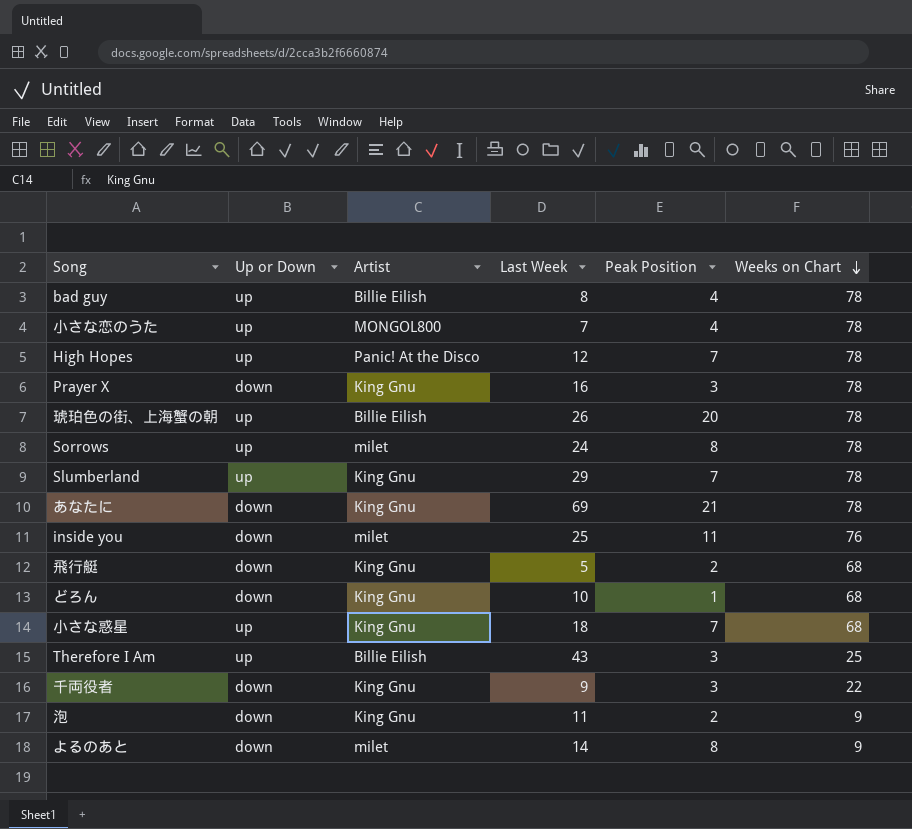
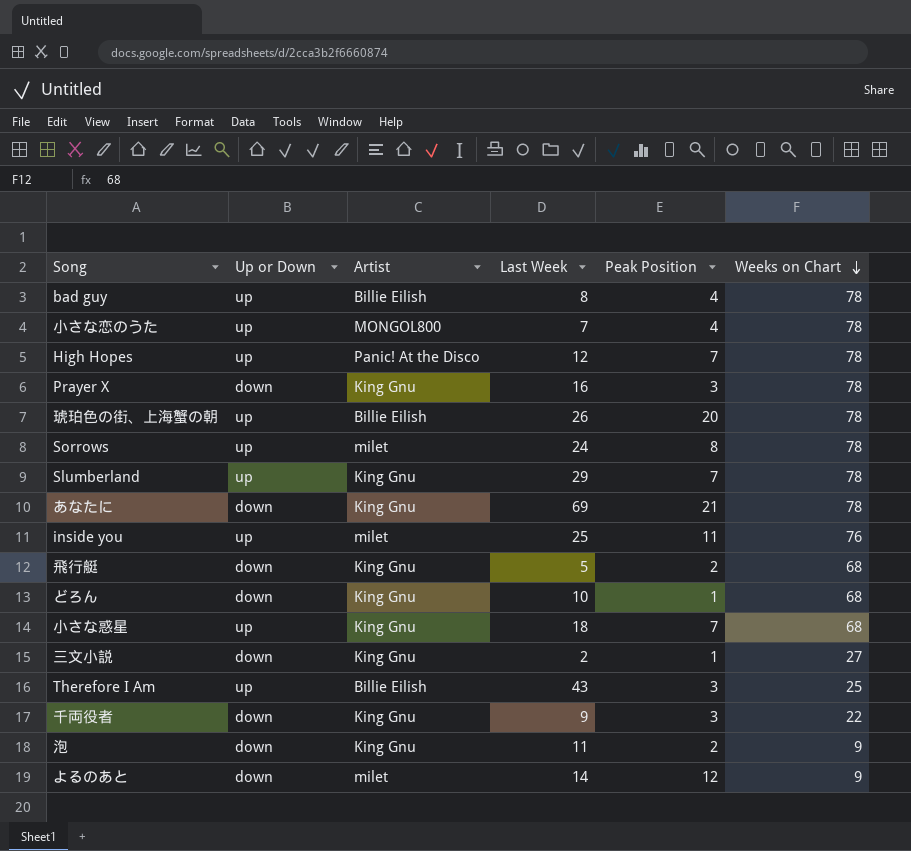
inside you | Up or Down: down -> up
row 三文小説: none -> down | King Gnu | 2 | 1 | 27
よるのあと | Peak Position: 8 -> 12

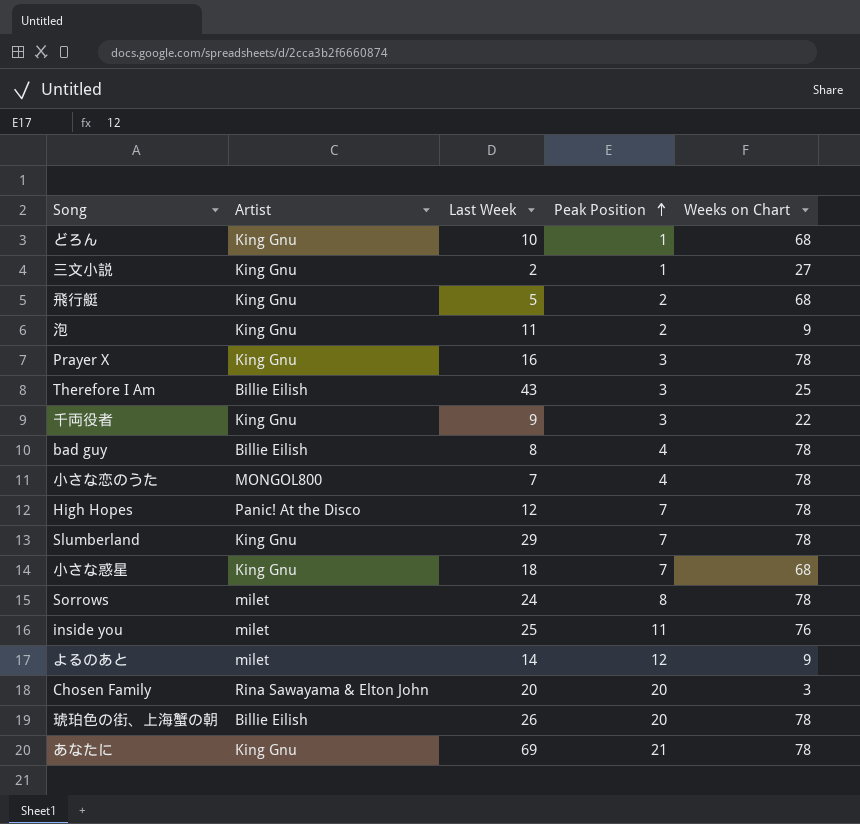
row order: Weeks on Chart descending -> Peak Position ascending
column Up or Down | position: 2 -> none
row Chosen Family: none -> Rina Sawayama & Elton John | 20 | 20 | 3

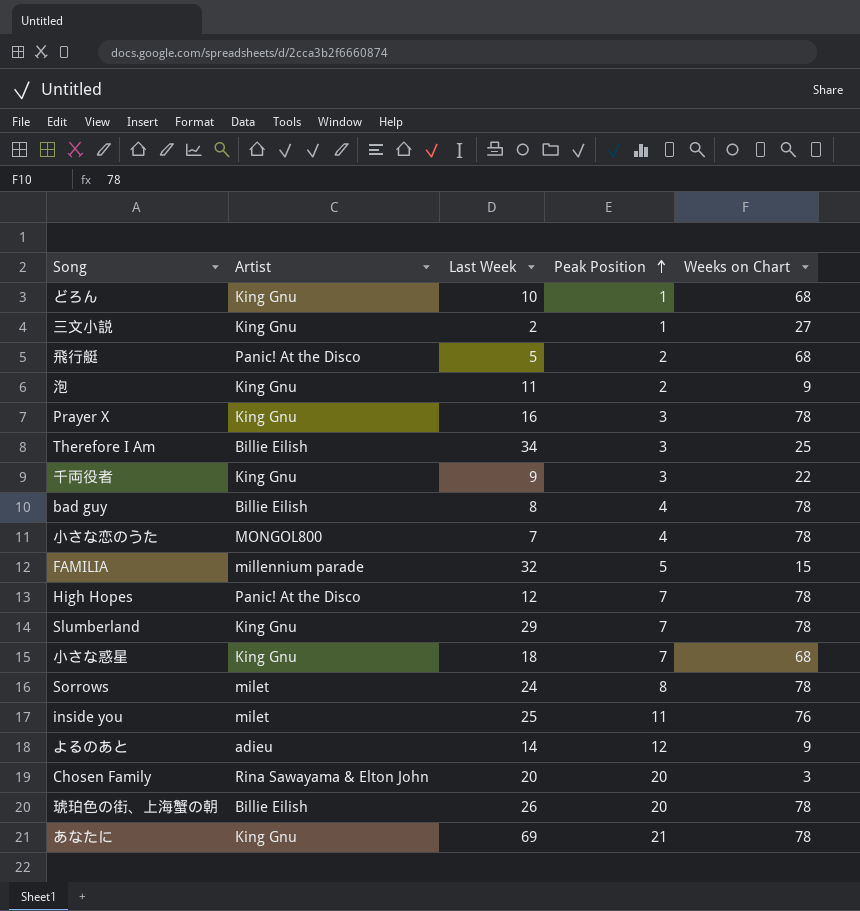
飛行艇 | Artist: King Gnu -> Panic! At the Disco
Therefore I Am | Last Week: 43 -> 34
row FAMILIA: none -> millennium parade | 32 | 5 | 15
よるのあと | Artist: milet -> adieu

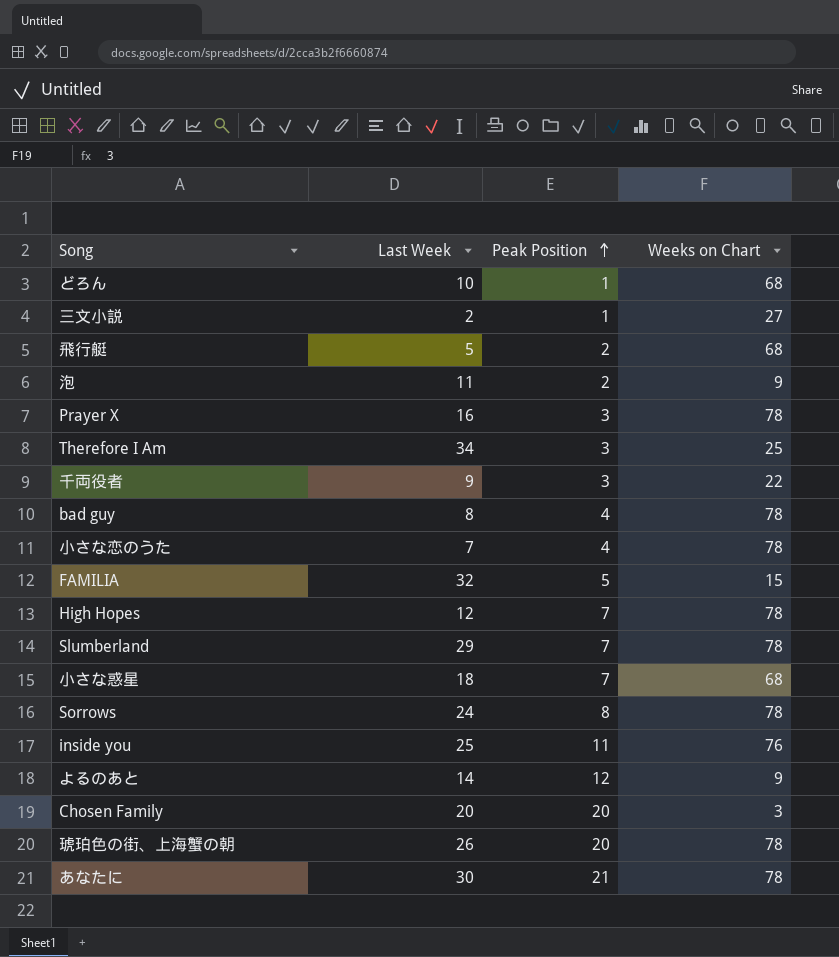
column Artist | position: 2 -> none
あなたに | Last Week: 69 -> 30

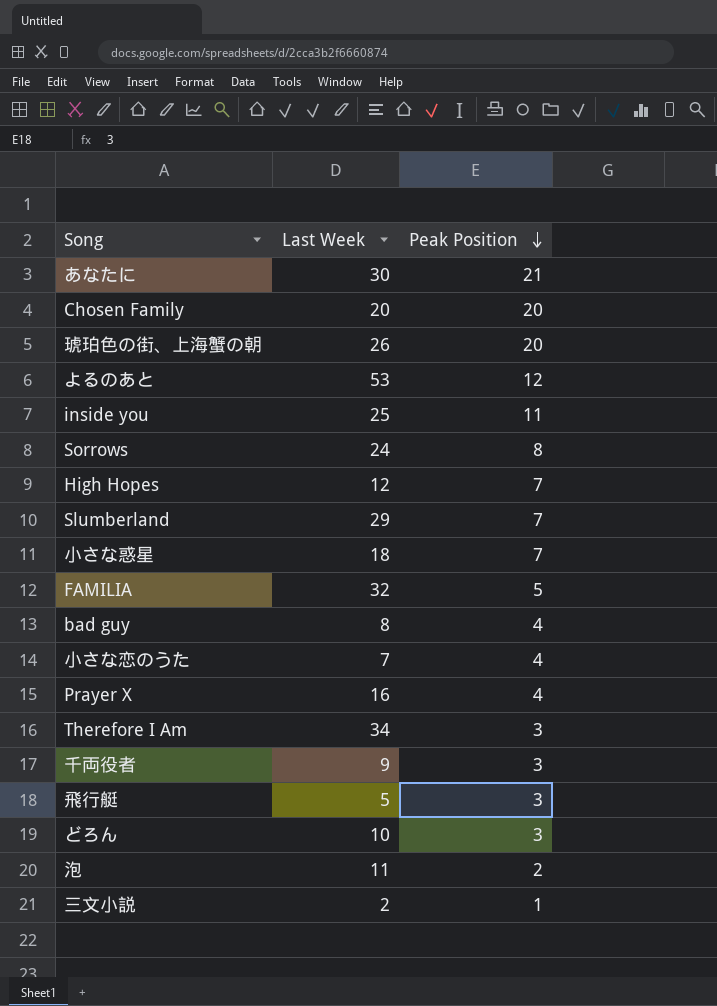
row order: Peak Position ascending -> Peak Position descending
column Weeks on Chart | position: 4 -> none
よるのあと | Last Week: 14 -> 53
Prayer X | Peak Position: 3 -> 4
飛行艇 | Peak Position: 2 -> 3
どろん | Peak Position: 1 -> 3

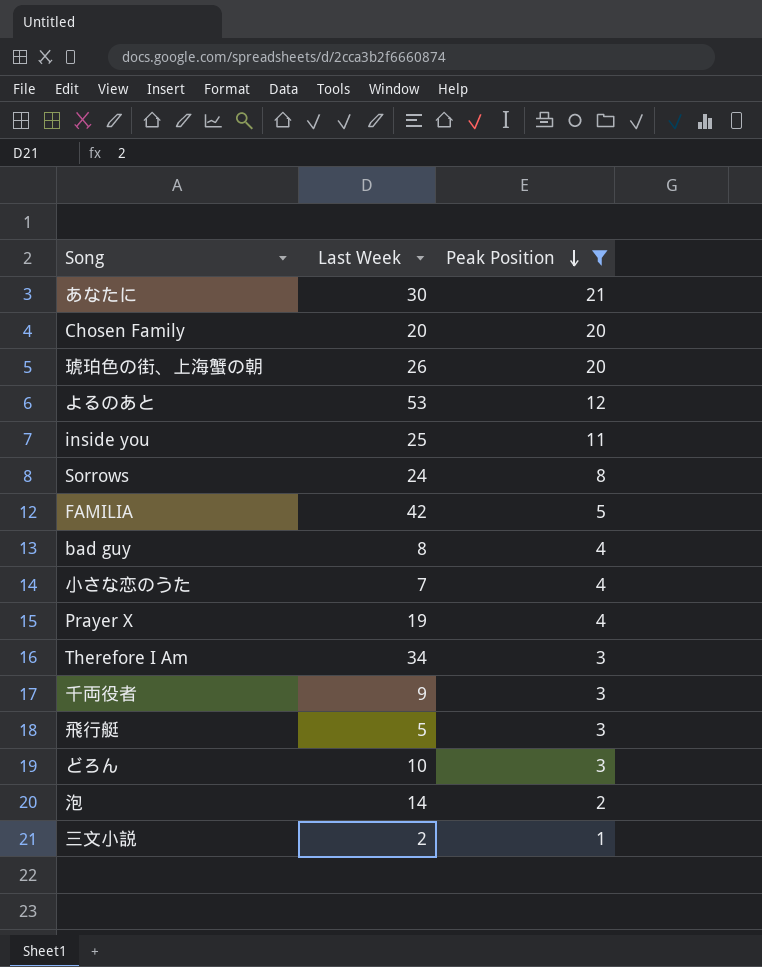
filter: none -> Peak Position != 7
FAMILIA | Last Week: 32 -> 42
Prayer X | Last Week: 16 -> 19
泡 | Last Week: 11 -> 14

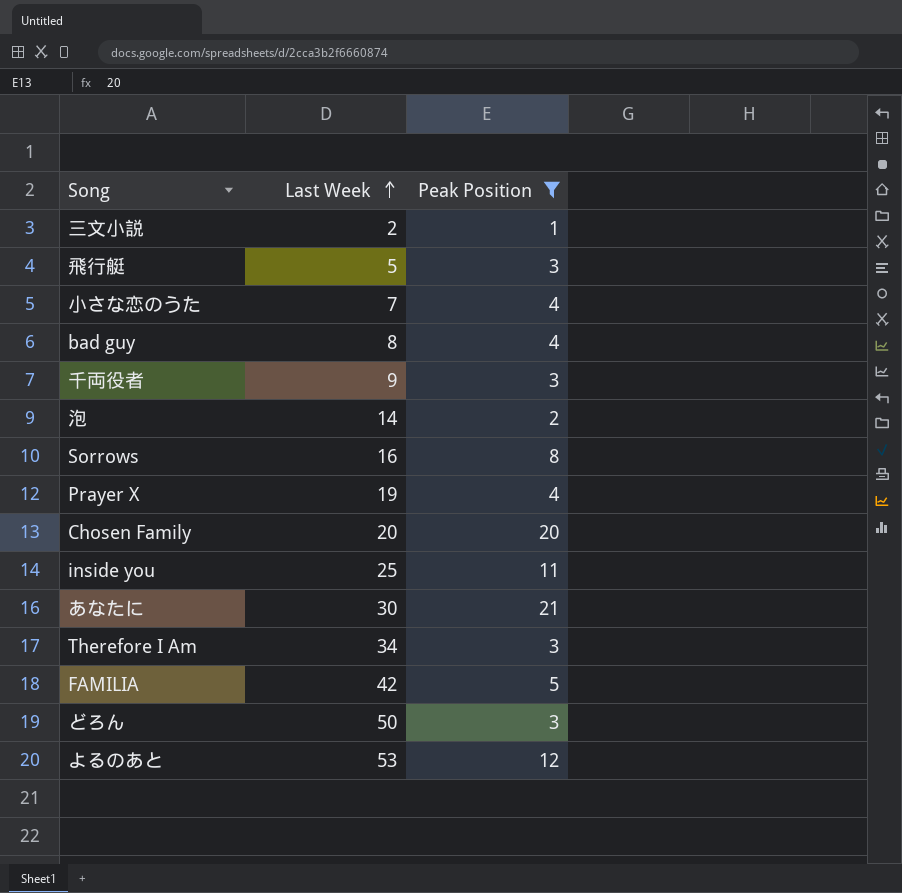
row order: Peak Position descending -> Last Week ascending
row 琥珀色の街、上海蟹の朝: 26 | 20 -> none
Sorrows | Last Week: 24 -> 16
どろん | Last Week: 10 -> 50

